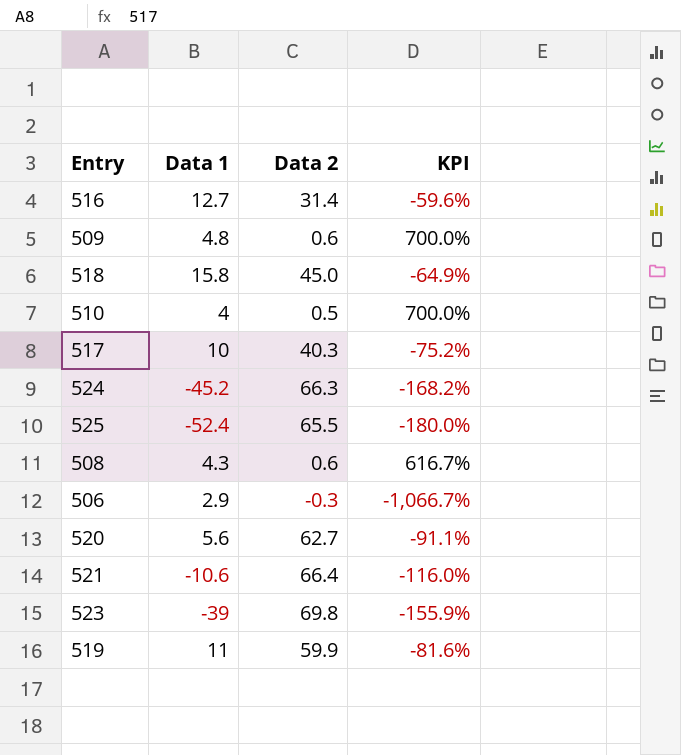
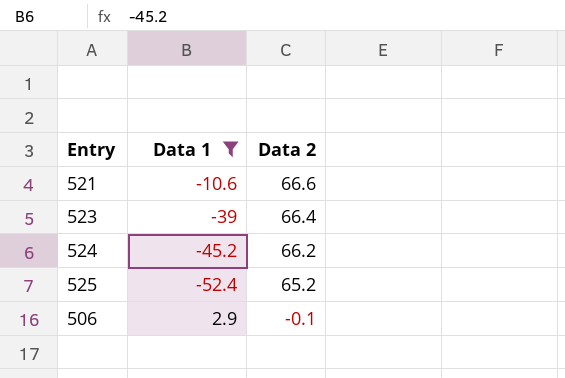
filter: none -> Data 1 <= 2.9
row order: none -> Data 2 descending
column KPI | formula: ([Data 1] - [Data 2]) / [Data 2] -> none
521 | Data 2: 66.4 -> 66.6
523 | Data 2: 69.8 -> 66.4
524 | Data 2: 66.3 -> 66.2
525 | Data 2: 65.5 -> 65.2
506 | Data 2: -0.3 -> -0.1

